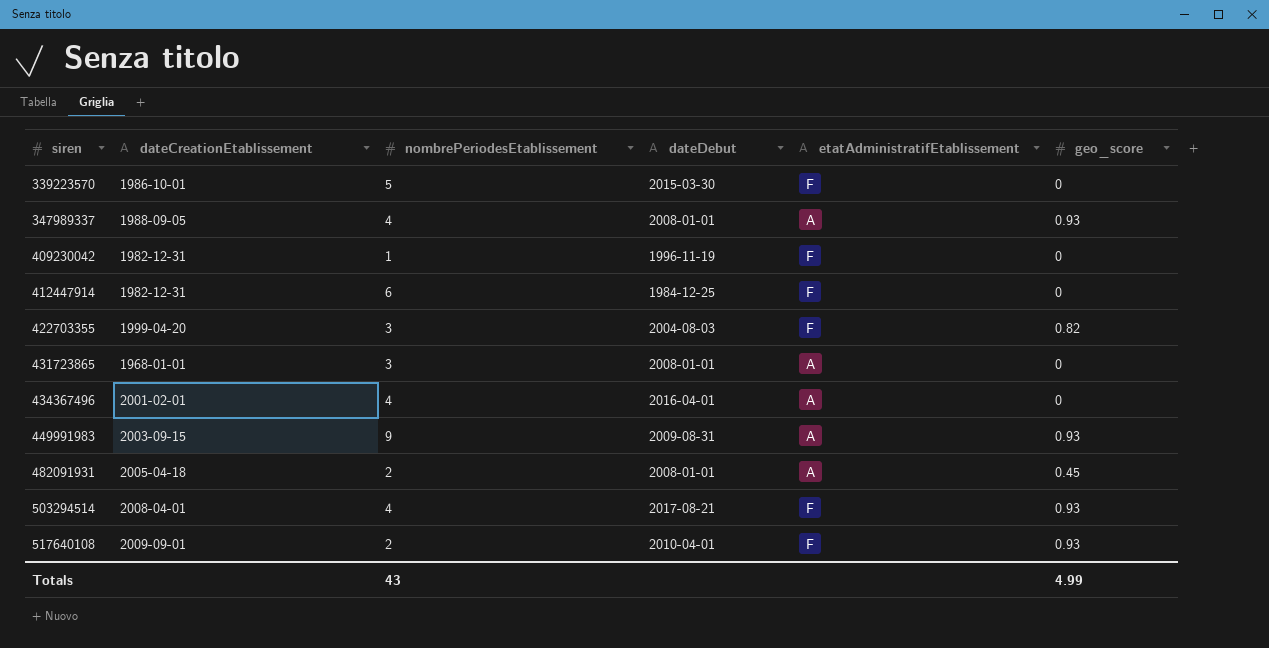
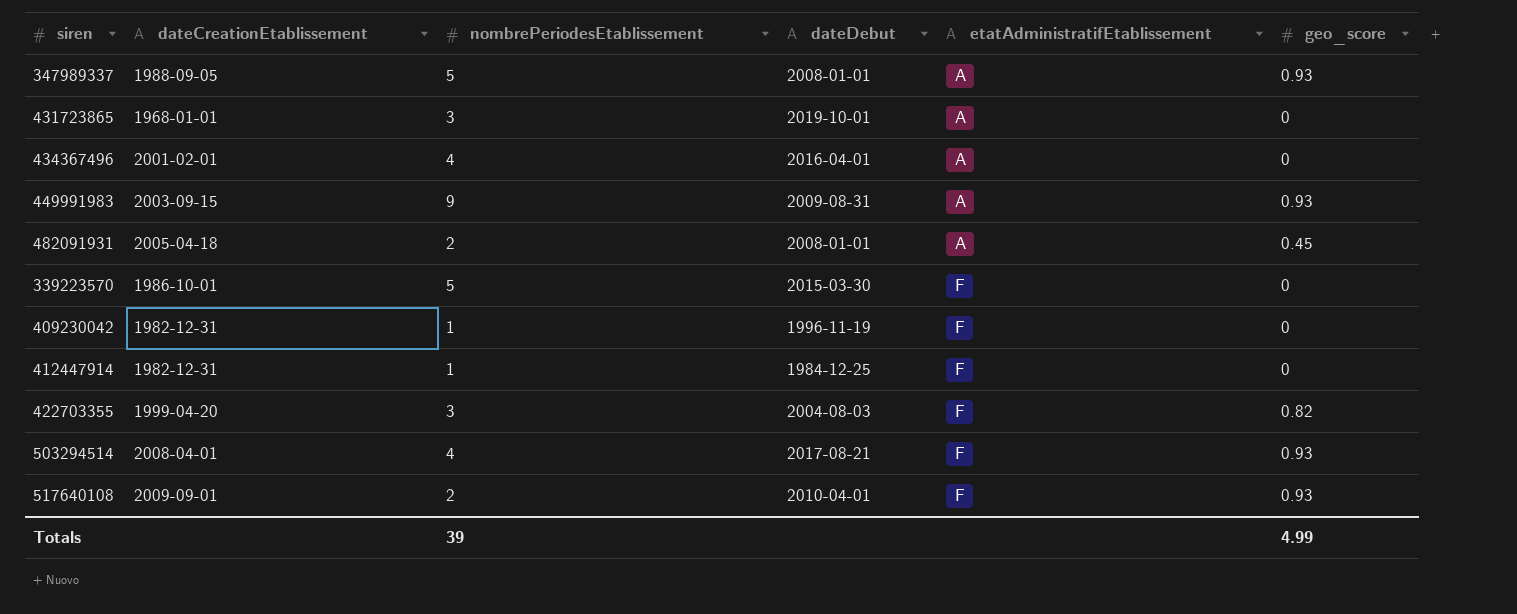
row order: siren ascending -> etatAdministratifEtablissement ascending
347989337 | nombrePeriodesEtablissement: 4 -> 5
431723865 | dateDebut: 2008-01-01 -> 2019-10-01
412447914 | nombrePeriodesEtablissement: 6 -> 1
Totals | nombrePeriodesEtablissement: 43 -> 39

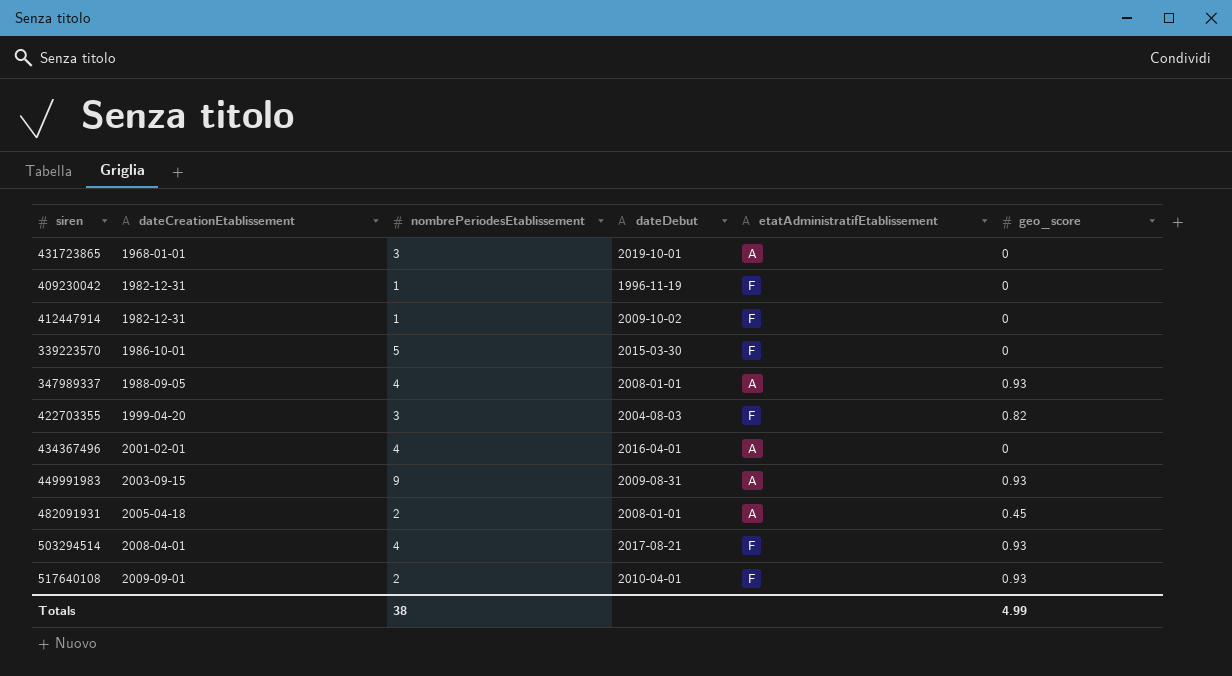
row order: etatAdministratifEtablissement ascending -> dateCreationEtablissement ascending
412447914 | dateDebut: 1984-12-25 -> 2009-10-02
347989337 | nombrePeriodesEtablissement: 5 -> 4
Totals | nombrePeriodesEtablissement: 39 -> 38

